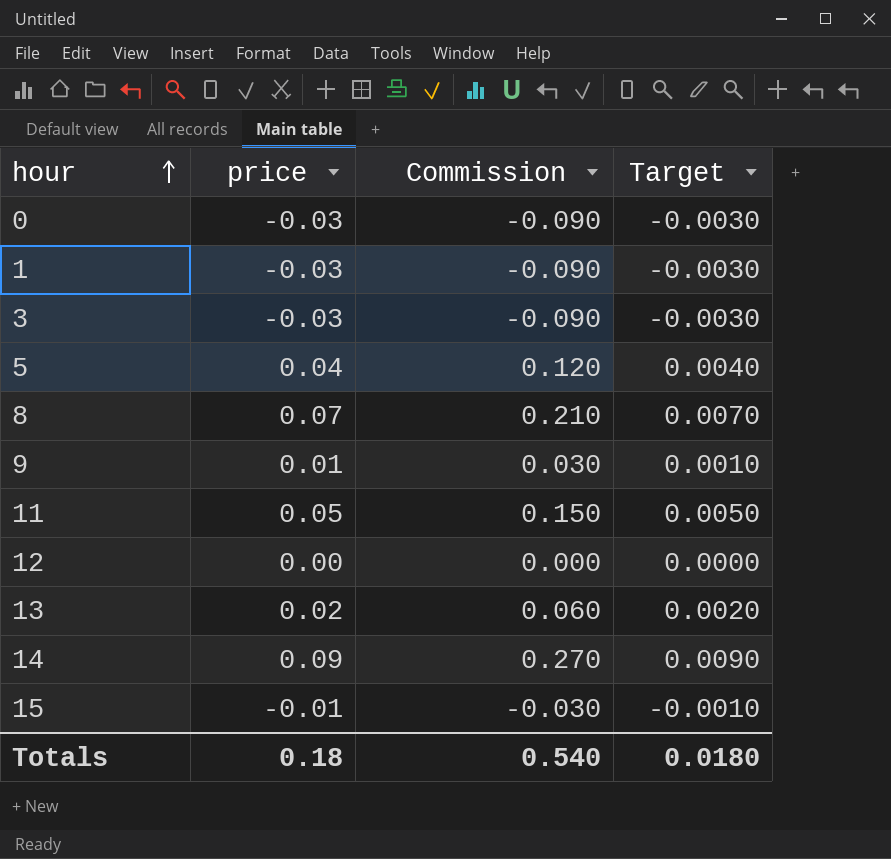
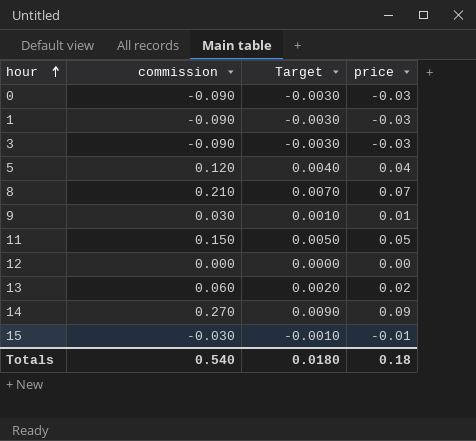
column name: Commission -> commission
column price | position: 2 -> 4

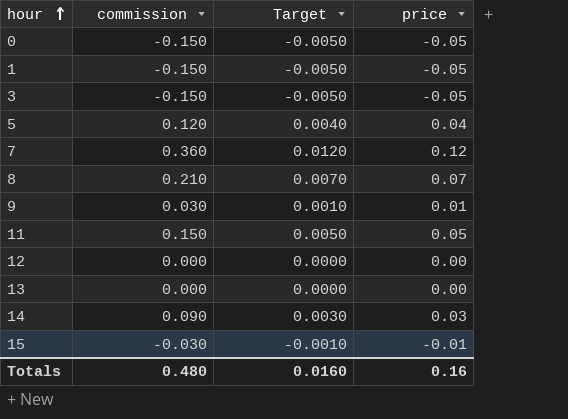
0 | commission: -0.090 -> -0.150
0 | Target: -0.0030 -> -0.0050
0 | price: -0.03 -> -0.05
1 | commission: -0.090 -> -0.150
1 | Target: -0.0030 -> -0.0050
1 | price: -0.03 -> -0.05
3 | commission: -0.090 -> -0.150
3 | Target: -0.0030 -> -0.0050
3 | price: -0.03 -> -0.05
row 7: none -> 0.360 | 0.0120 | 0.12
13 | commission: 0.060 -> 0.000
13 | Target: 0.0020 -> 0.0000
13 | price: 0.02 -> 0.00
14 | commission: 0.270 -> 0.090
14 | Target: 0.0090 -> 0.0030
14 | price: 0.09 -> 0.03
Totals | commission: 0.540 -> 0.480
Totals | Target: 0.0180 -> 0.0160
Totals | price: 0.18 -> 0.16

